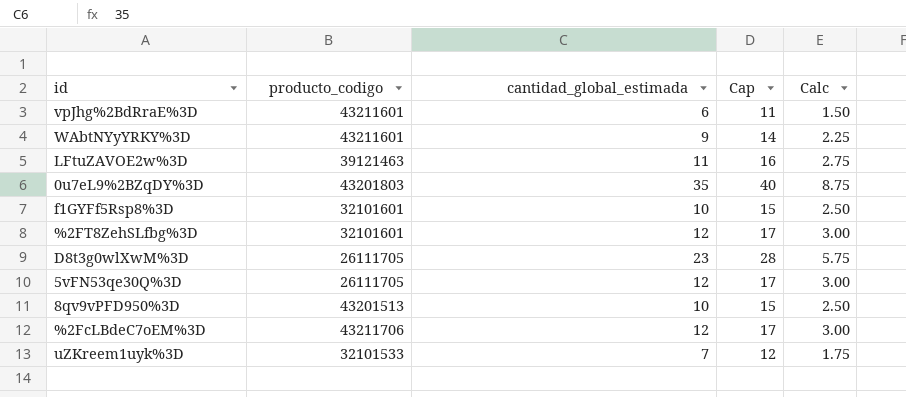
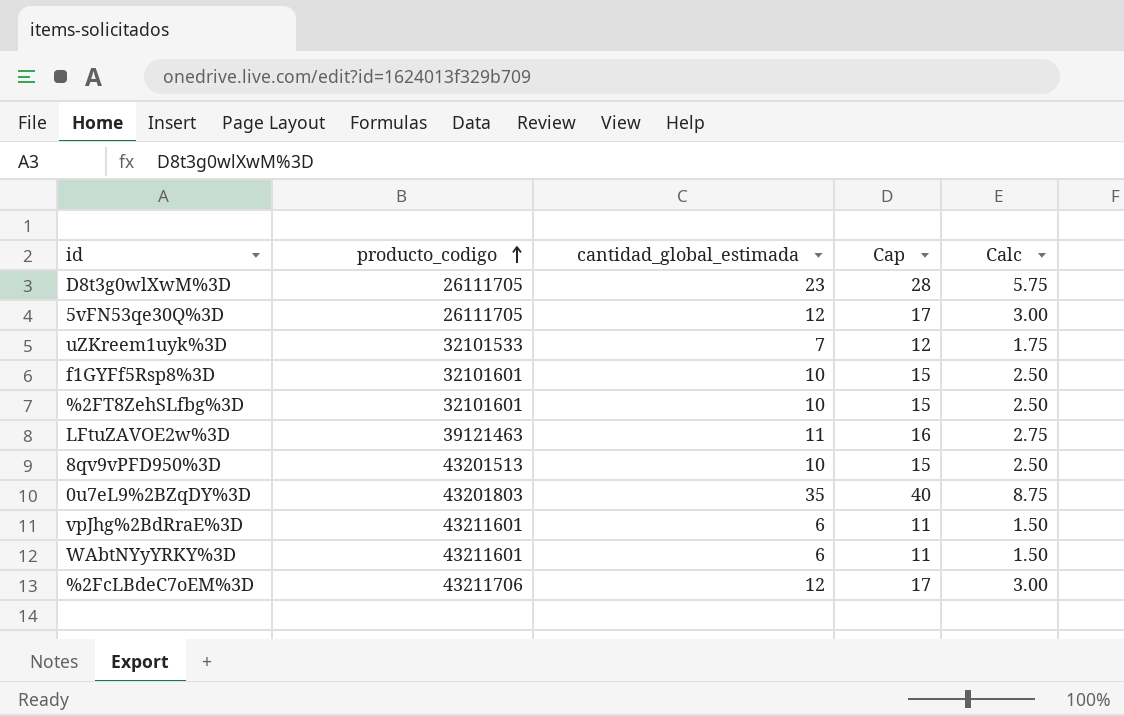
row order: none -> producto_codigo ascending
%2FT8ZehSLfbg%3D | cantidad_global_estimada: 12 -> 10
%2FT8ZehSLfbg%3D | Cap: 17 -> 15
%2FT8ZehSLfbg%3D | Calc: 3.00 -> 2.50
WAbtNYyYRKY%3D | cantidad_global_estimada: 9 -> 6
WAbtNYyYRKY%3D | Cap: 14 -> 11
WAbtNYyYRKY%3D | Calc: 2.25 -> 1.50

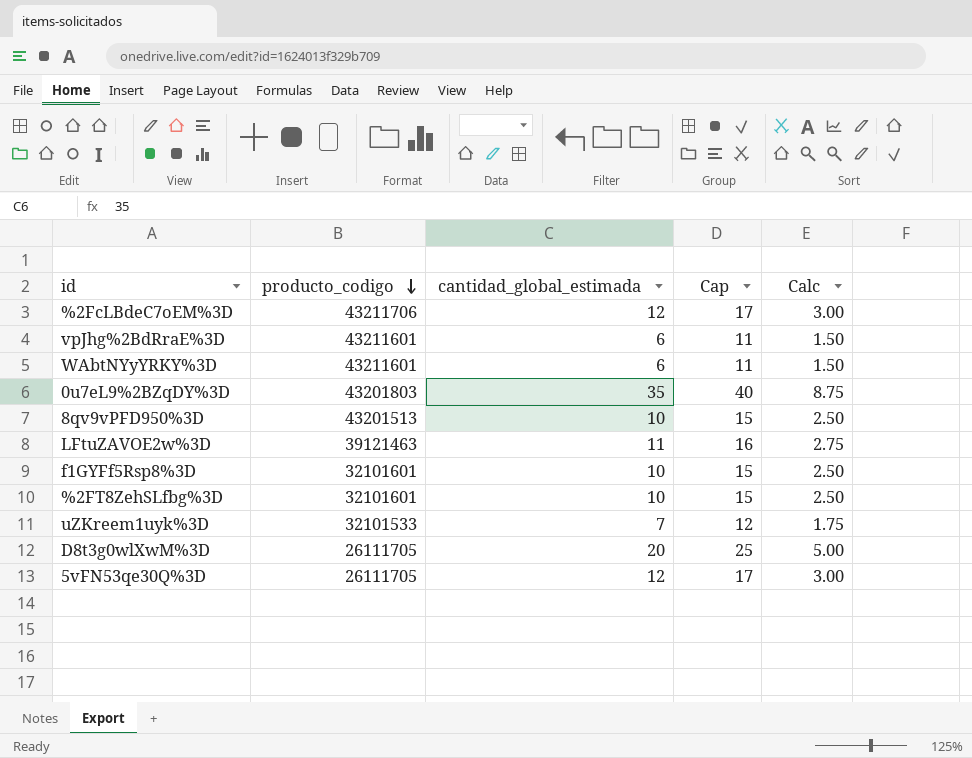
row order: producto_codigo ascending -> producto_codigo descending
D8t3g0wlXwM%3D | cantidad_global_estimada: 23 -> 20
D8t3g0wlXwM%3D | Cap: 28 -> 25
D8t3g0wlXwM%3D | Calc: 5.75 -> 5.00

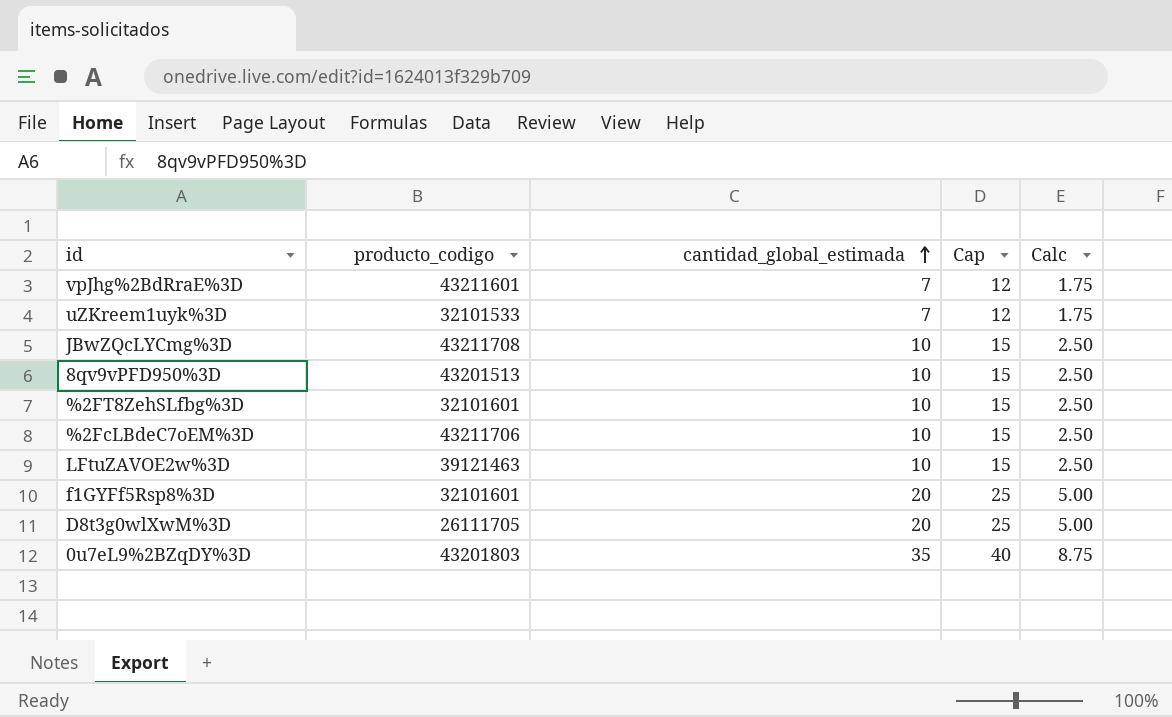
row order: producto_codigo descending -> cantidad_global_estimada ascending
row WAbtNYyYRKY%3D: 43211601 | 6 | 11 | 1.50 -> none
row 5vFN53qe30Q%3D: 26111705 | 12 | 17 | 3.00 -> none
vpJhg%2BdRraE%3D | cantidad_global_estimada: 6 -> 7
vpJhg%2BdRraE%3D | Cap: 11 -> 12
vpJhg%2BdRraE%3D | Calc: 1.50 -> 1.75
row JBwZQcLYCmg%3D: none -> 43211708 | 10 | 15 | 2.50
%2FcLBdeC7oEM%3D | cantidad_global_estimada: 12 -> 10
%2FcLBdeC7oEM%3D | Cap: 17 -> 15
%2FcLBdeC7oEM%3D | Calc: 3.00 -> 2.50
LFtuZAVOE2w%3D | cantidad_global_estimada: 11 -> 10
LFtuZAVOE2w%3D | Cap: 16 -> 15
LFtuZAVOE2w%3D | Calc: 2.75 -> 2.50
f1GYFf5Rsp8%3D | cantidad_global_estimada: 10 -> 20
f1GYFf5Rsp8%3D | Cap: 15 -> 25
f1GYFf5Rsp8%3D | Calc: 2.50 -> 5.00

